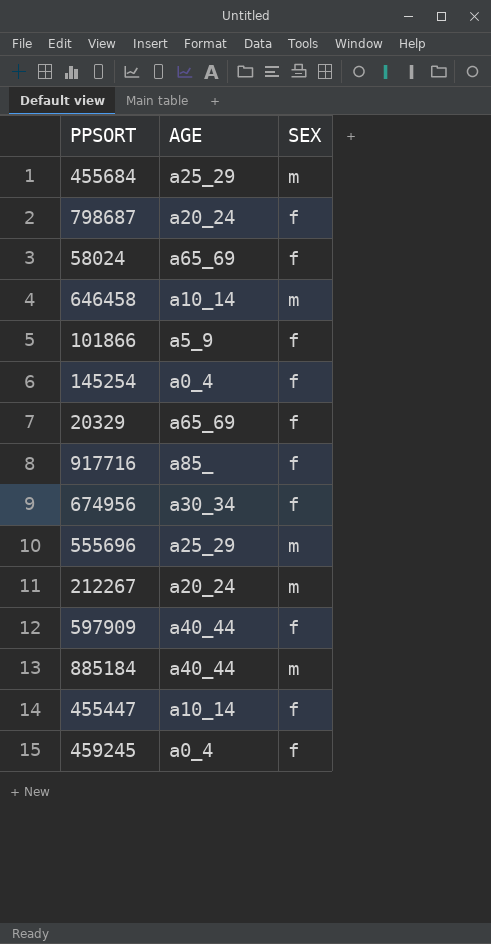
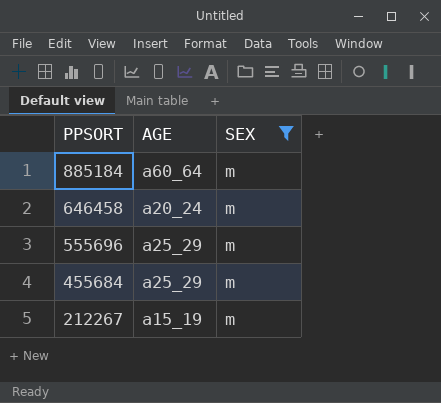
filter: none -> SEX = m
row order: none -> PPSORT descending
885184 | AGE: a40_44 -> a60_64
646458 | AGE: a10_14 -> a20_24
212267 | AGE: a20_24 -> a15_19

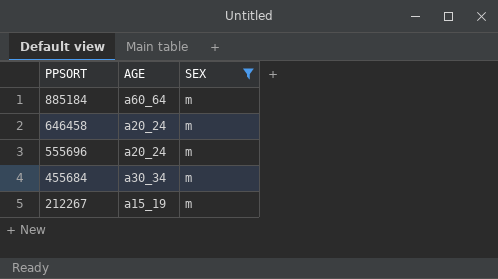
555696 | AGE: a25_29 -> a20_24
455684 | AGE: a25_29 -> a30_34

